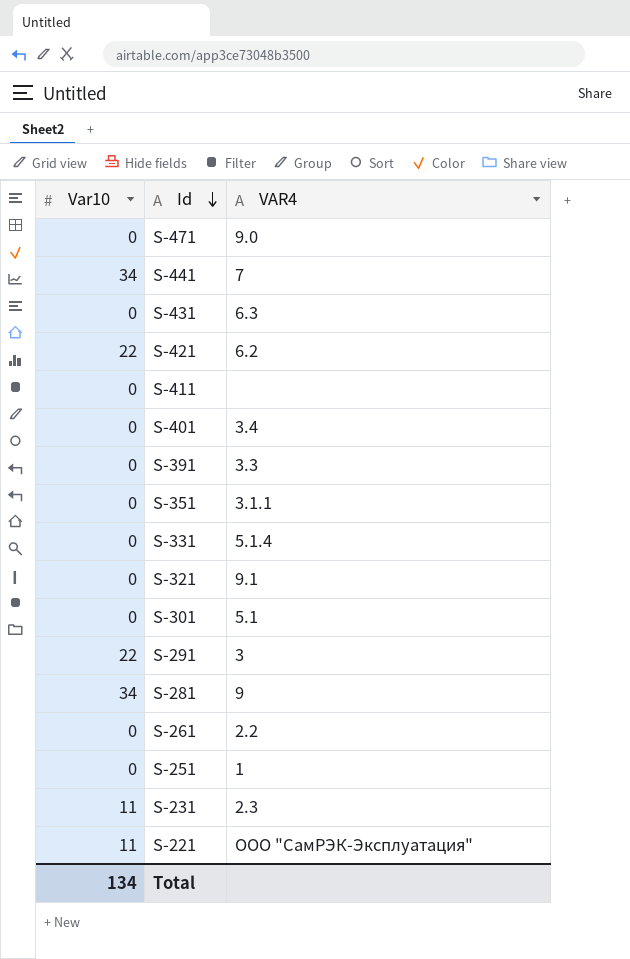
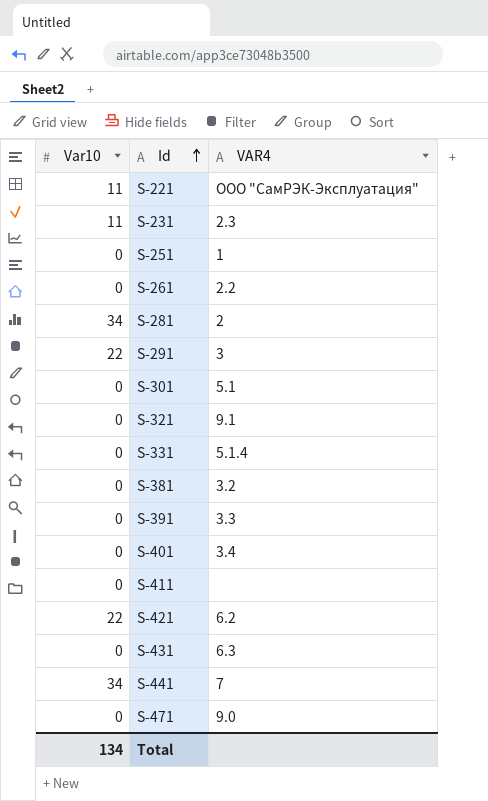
row order: Id descending -> Id ascending
row S-351: 0 | 3.1.1 -> none
S-281 | VAR4: 9 -> 2
row S-381: none -> 0 | 3.2

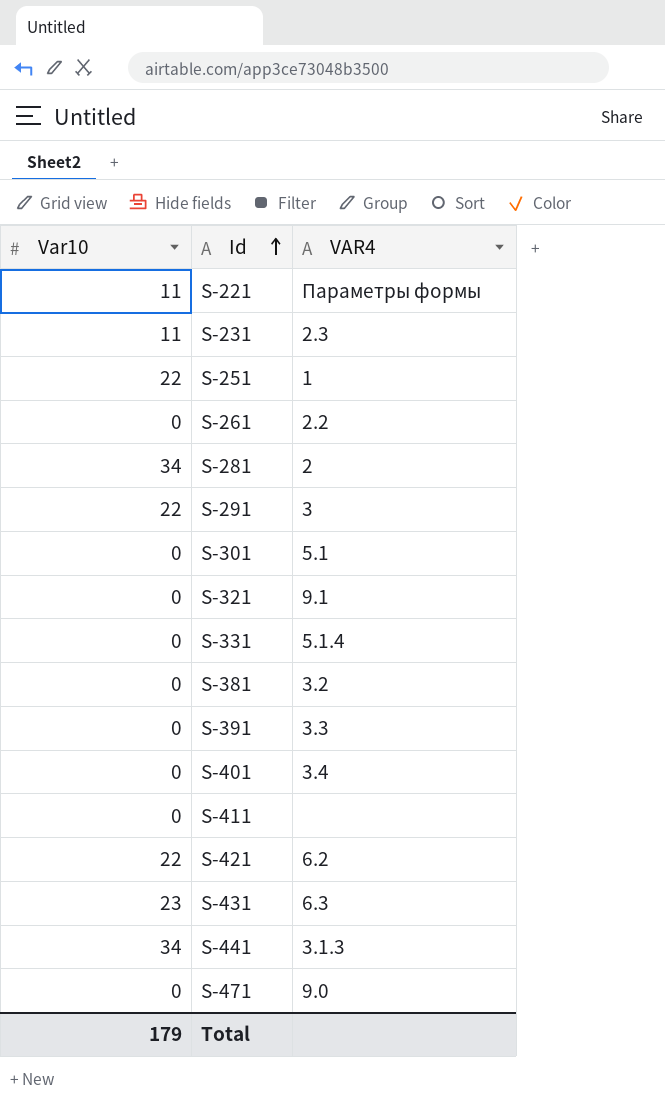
S-221 | VAR4: ООО "СамРЭК-Эксплуатация" -> Параметры формы
S-251 | Var10: 0 -> 22
S-431 | Var10: 0 -> 23
S-441 | VAR4: 7 -> 3.1.3
Total | Var10: 134 -> 179

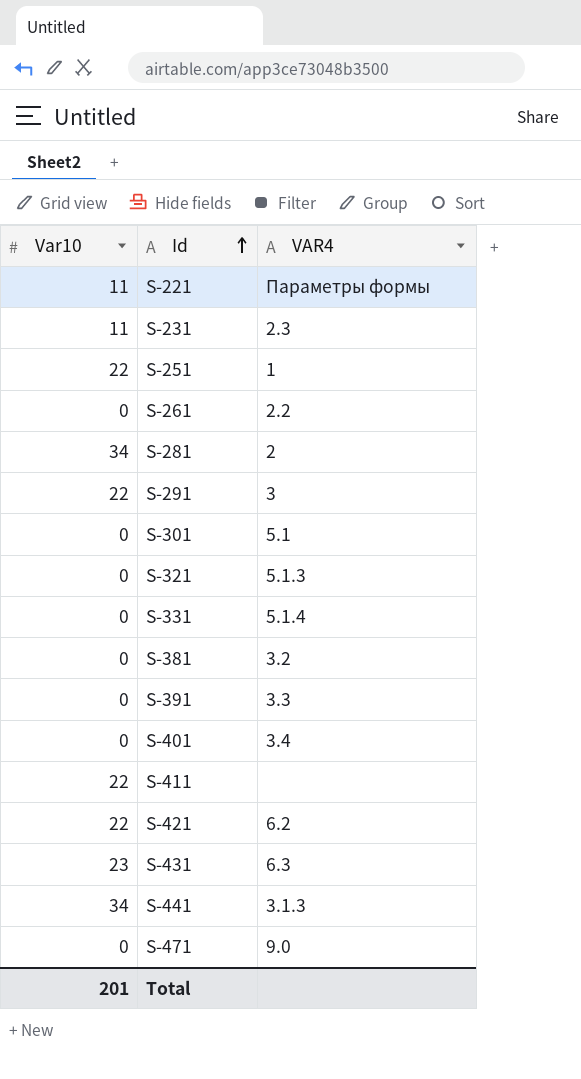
S-321 | VAR4: 9.1 -> 5.1.3
S-411 | Var10: 0 -> 22
Total | Var10: 179 -> 201

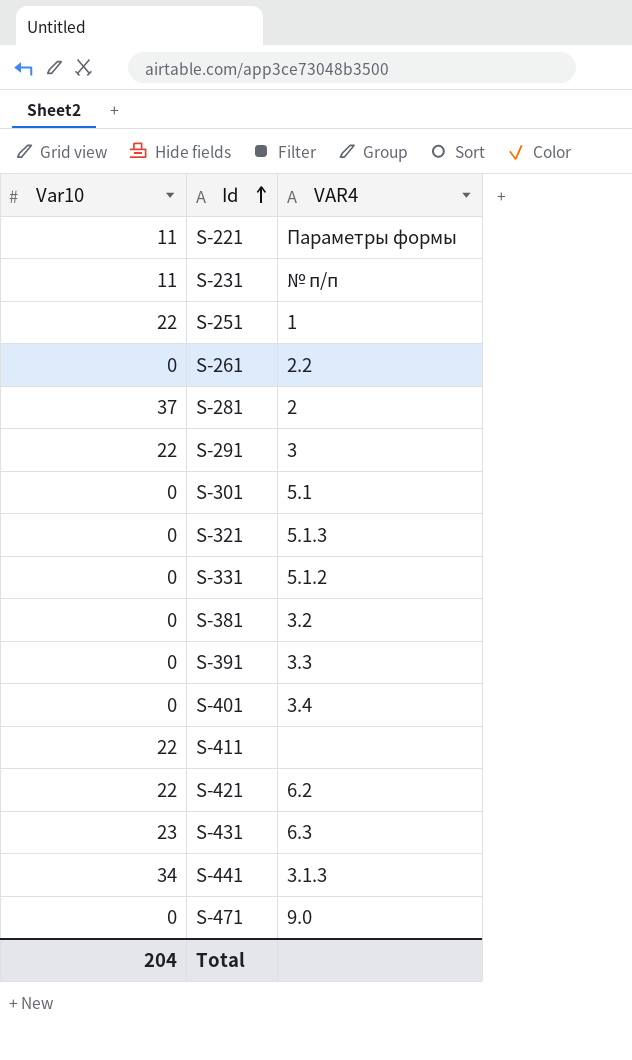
S-231 | VAR4: 2.3 -> № п/п
S-281 | Var10: 34 -> 37
S-331 | VAR4: 5.1.4 -> 5.1.2
Total | Var10: 201 -> 204

